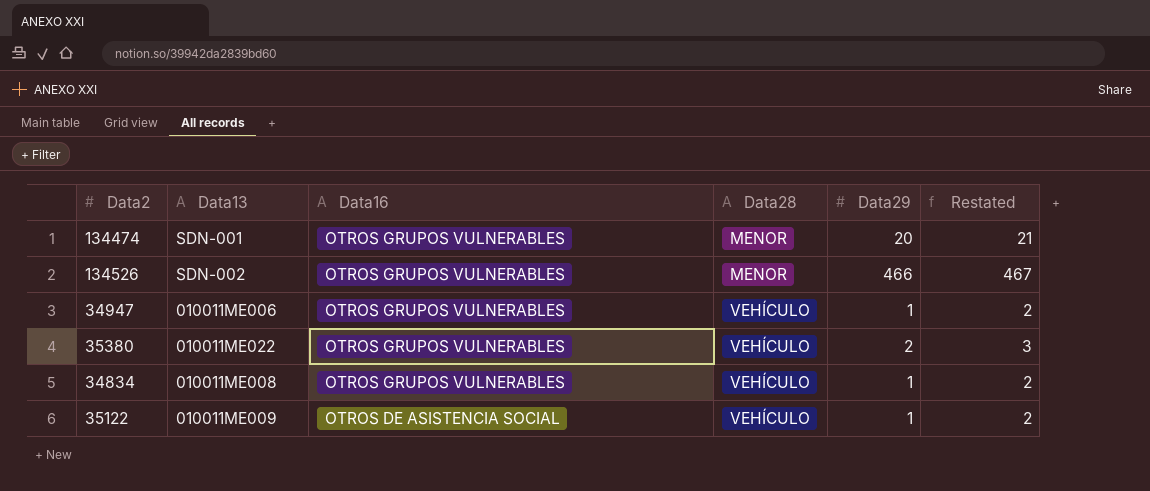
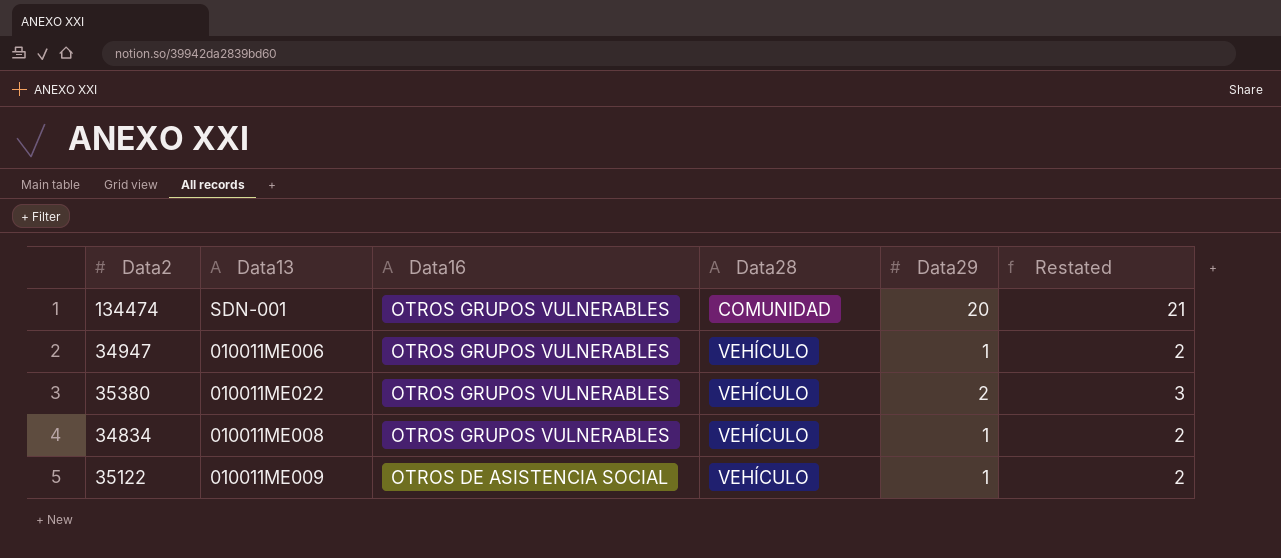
row 134526: SDN-002 | OTROS GRUPOS VULNERABLES | MENOR | 466 | 467 -> none
134474 | Data28: MENOR -> COMUNIDAD

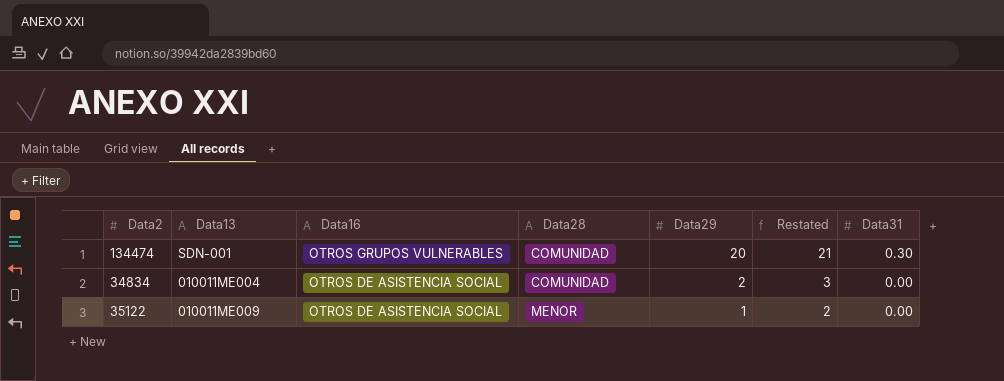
column Data31 | position: none -> 7
row 34947: 010011ME006 | OTROS GRUPOS VULNERABLES | VEHÍCULO | 1 | 2 -> none
row 35380: 010011ME022 | OTROS GRUPOS VULNERABLES | VEHÍCULO | 2 | 3 -> none
34834 | Data13: 010011ME008 -> 010011ME004
34834 | Data16: OTROS GRUPOS VULNERABLES -> OTROS DE ASISTENCIA SOCIAL
34834 | Data28: VEHÍCULO -> COMUNIDAD
34834 | Data29: 1 -> 2
34834 | Restated: 2 -> 3
35122 | Data28: VEHÍCULO -> MENOR

